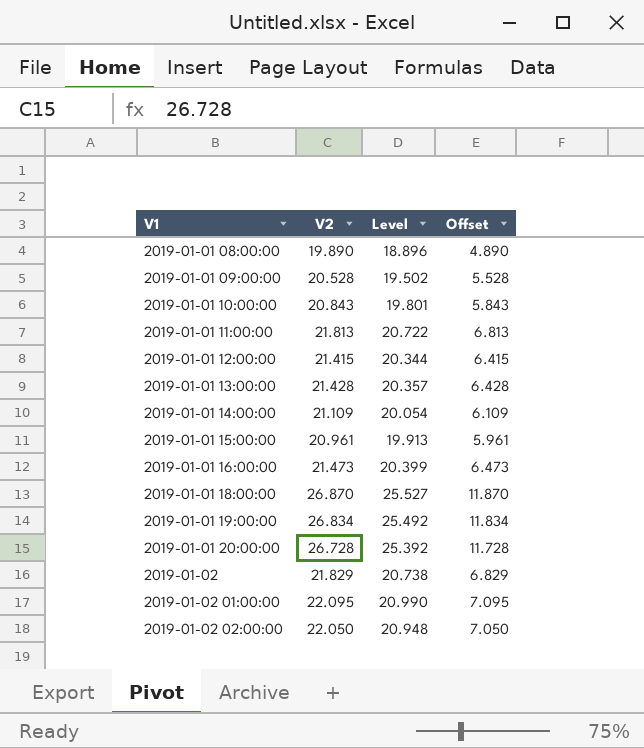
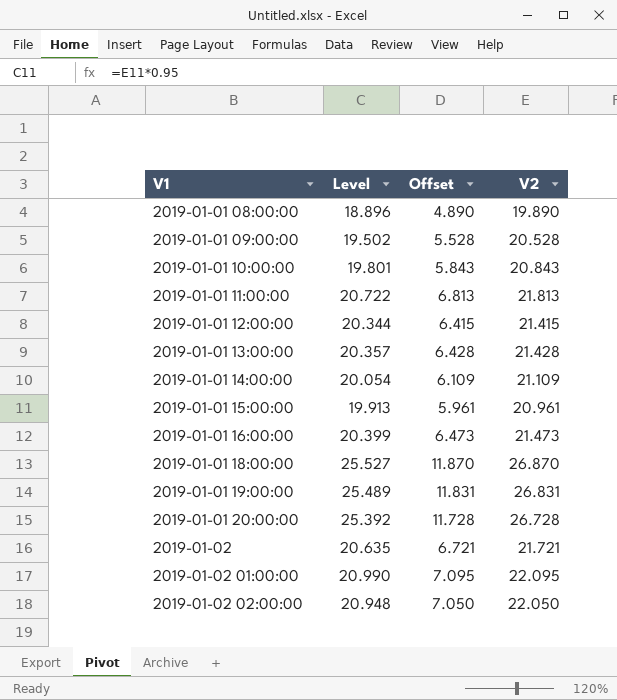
column V2 | position: 2 -> 4
2019-01-01 19:00:00 | Level: 25.492 -> 25.489
2019-01-01 19:00:00 | Offset: 11.834 -> 11.831
2019-01-01 19:00:00 | V2: 26.834 -> 26.831
2019-01-02 | Level: 20.738 -> 20.635
2019-01-02 | Offset: 6.829 -> 6.721
2019-01-02 | V2: 21.829 -> 21.721

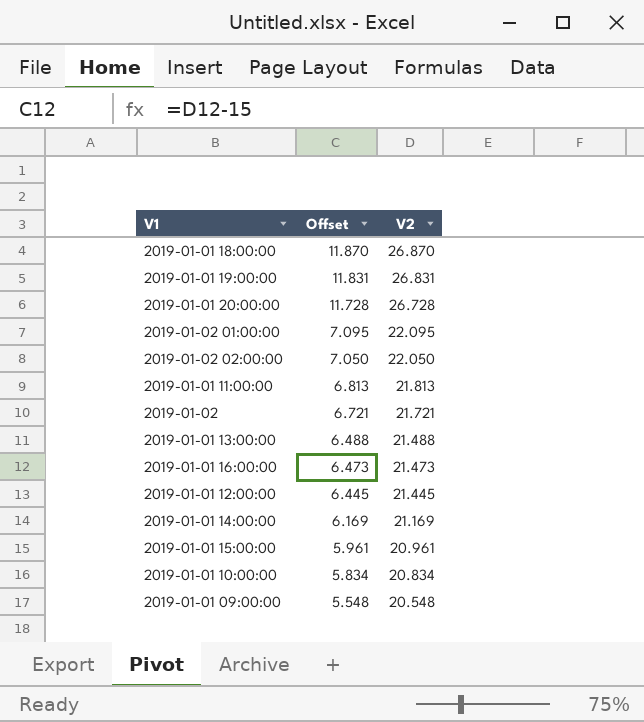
row order: V1 ascending -> Offset descending
column Level | formula: [V2] * 0.95 -> none
row 2019-01-01 08:00:00: 18.896 | 4.890 | 19.890 -> none
2019-01-01 13:00:00 | Offset: 6.428 -> 6.488
2019-01-01 13:00:00 | V2: 21.428 -> 21.488
2019-01-01 12:00:00 | Offset: 6.415 -> 6.445
2019-01-01 12:00:00 | V2: 21.415 -> 21.445
2019-01-01 14:00:00 | Offset: 6.109 -> 6.169
2019-01-01 14:00:00 | V2: 21.109 -> 21.169
2019-01-01 10:00:00 | Offset: 5.843 -> 5.834
2019-01-01 10:00:00 | V2: 20.843 -> 20.834
2019-01-01 09:00:00 | Offset: 5.528 -> 5.548
2019-01-01 09:00:00 | V2: 20.528 -> 20.548

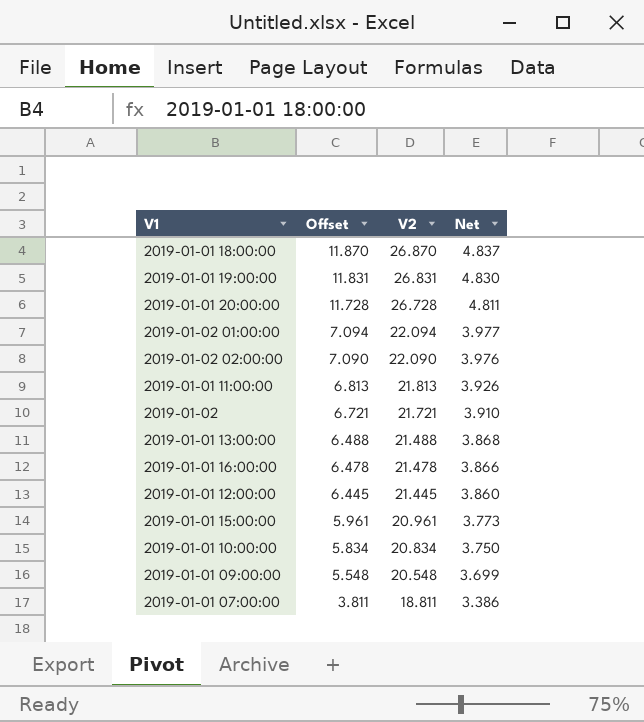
column Net | formula: none -> [V2] * 0.18
row 2019-01-01 14:00:00: 6.169 | 21.169 -> none
2019-01-02 01:00:00 | Offset: 7.095 -> 7.094
2019-01-02 01:00:00 | V2: 22.095 -> 22.094
2019-01-02 02:00:00 | Offset: 7.050 -> 7.090
2019-01-02 02:00:00 | V2: 22.050 -> 22.090
2019-01-01 16:00:00 | Offset: 6.473 -> 6.478
2019-01-01 16:00:00 | V2: 21.473 -> 21.478
row 2019-01-01 07:00:00: none -> 3.811 | 18.811 | 3.386

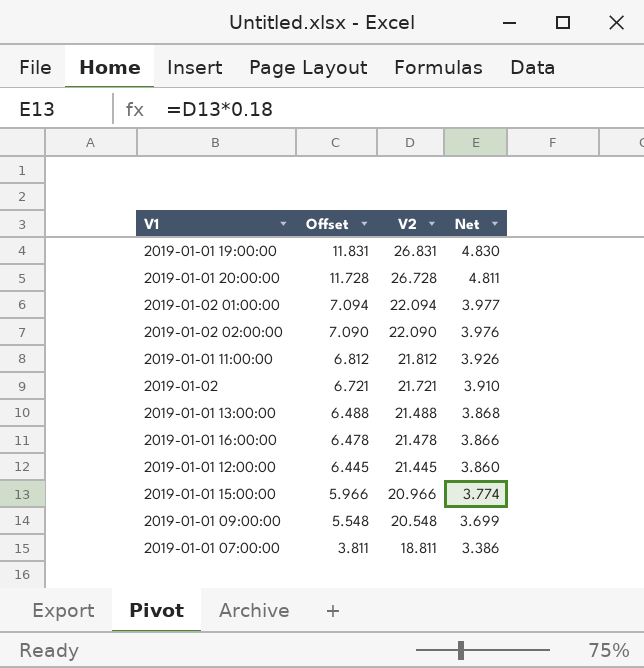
row 2019-01-01 18:00:00: 11.870 | 26.870 | 4.837 -> none
row 2019-01-01 10:00:00: 5.834 | 20.834 | 3.750 -> none
2019-01-01 11:00:00 | Offset: 6.813 -> 6.812
2019-01-01 11:00:00 | V2: 21.813 -> 21.812
2019-01-01 15:00:00 | Offset: 5.961 -> 5.966
2019-01-01 15:00:00 | V2: 20.961 -> 20.966
2019-01-01 15:00:00 | Net: 3.773 -> 3.774

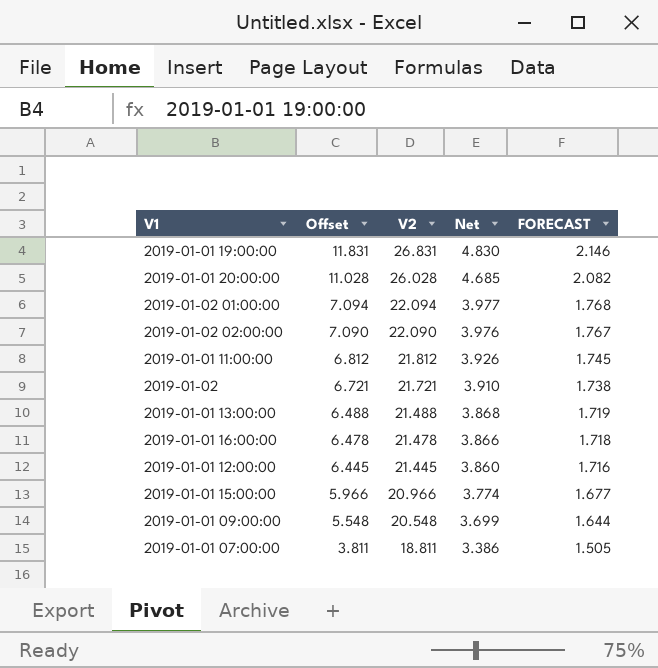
column FORECAST | formula: none -> [V2] * 0.08
2019-01-01 20:00:00 | Offset: 11.728 -> 11.028
2019-01-01 20:00:00 | V2: 26.728 -> 26.028
2019-01-01 20:00:00 | Net: 4.811 -> 4.685

